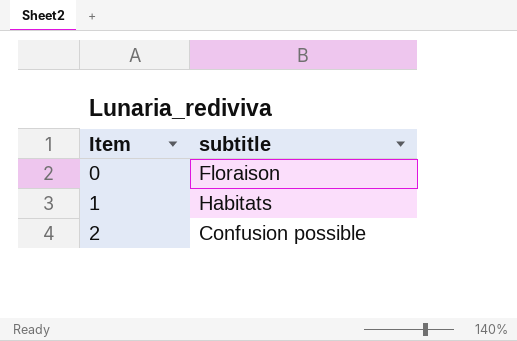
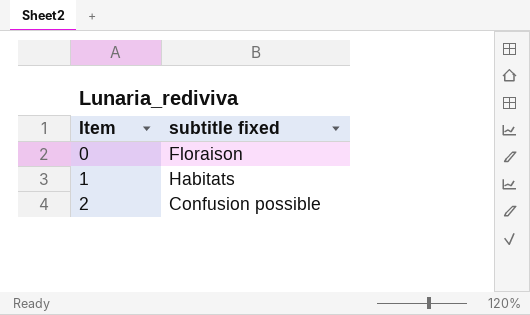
column name: subtitle -> subtitle fixed

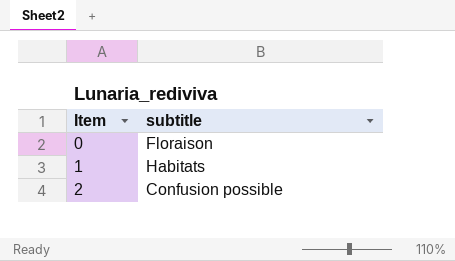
column name: subtitle fixed -> subtitle

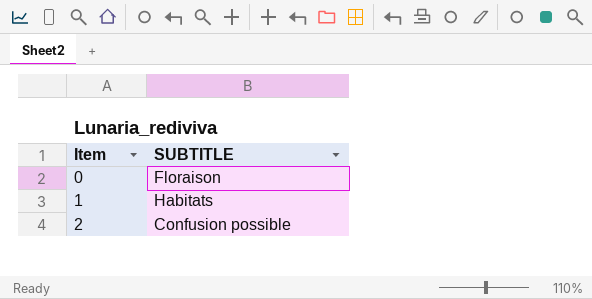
column name: subtitle -> SUBTITLE

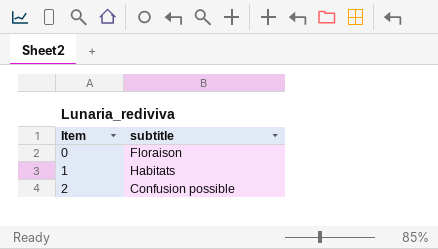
column name: SUBTITLE -> subtitle

